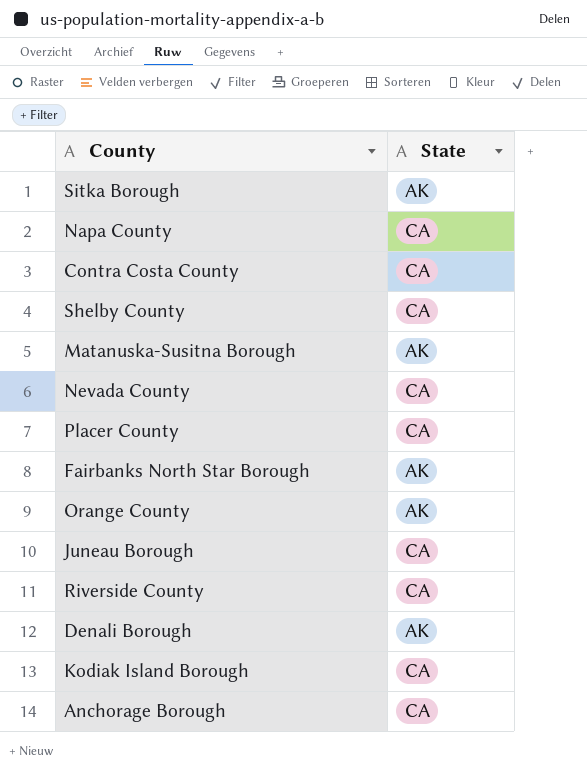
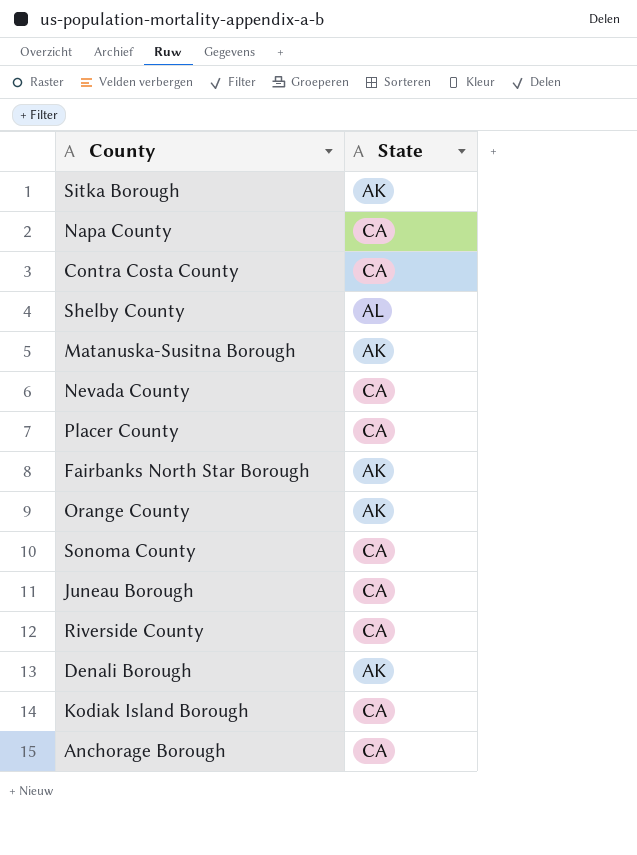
Shelby County | State: CA -> AL
row Sonoma County: none -> CA

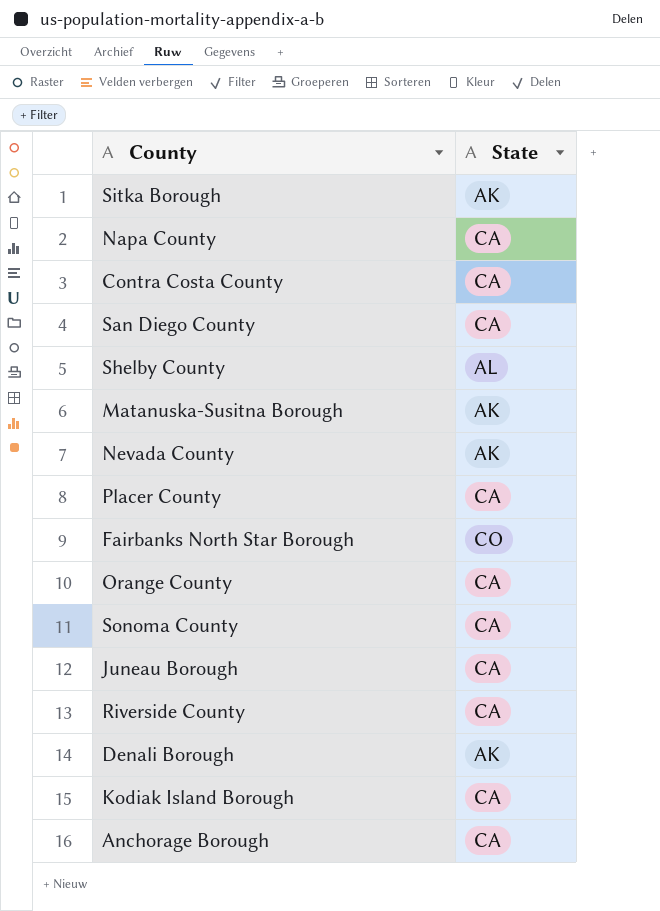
row San Diego County: none -> CA
Nevada County | State: CA -> AK
Fairbanks North Star Borough | State: AK -> CO
Orange County | State: AK -> CA

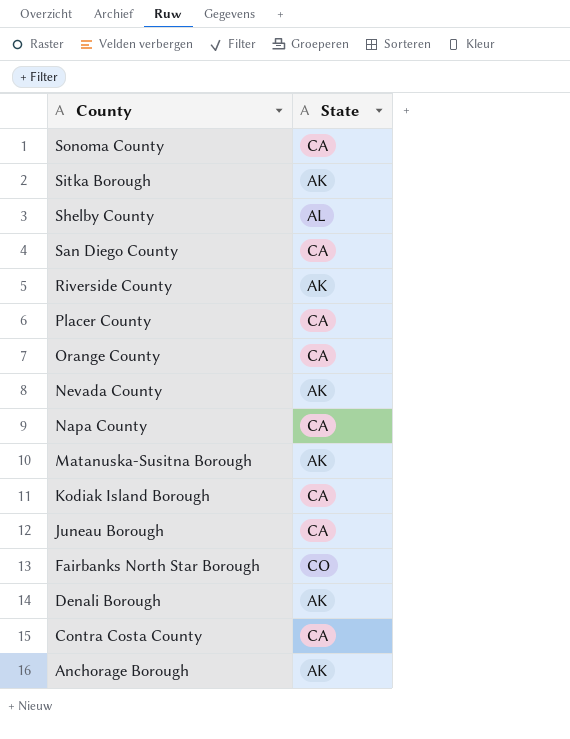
row order: none -> County descending
Riverside County | State: CA -> AK
Anchorage Borough | State: CA -> AK

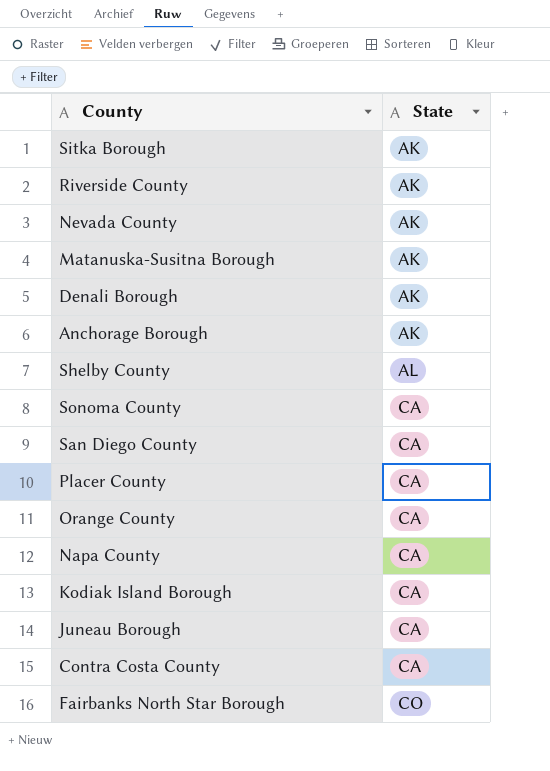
row order: County descending -> State ascending

